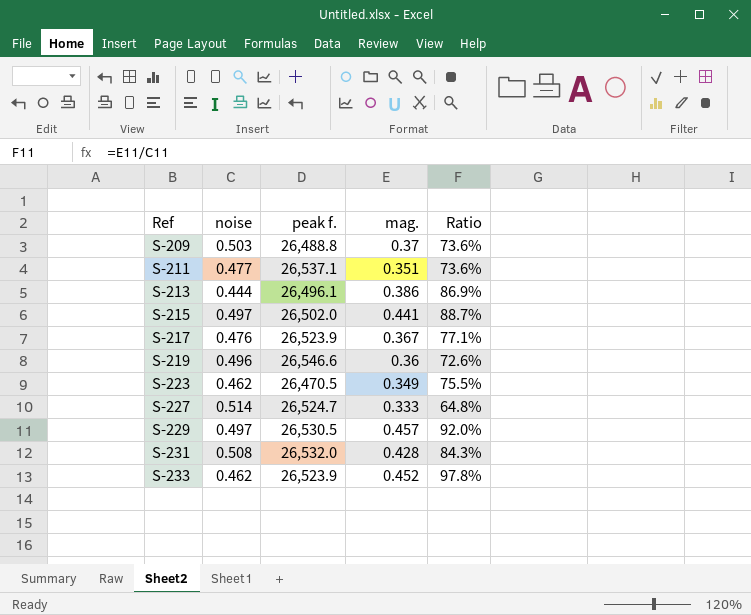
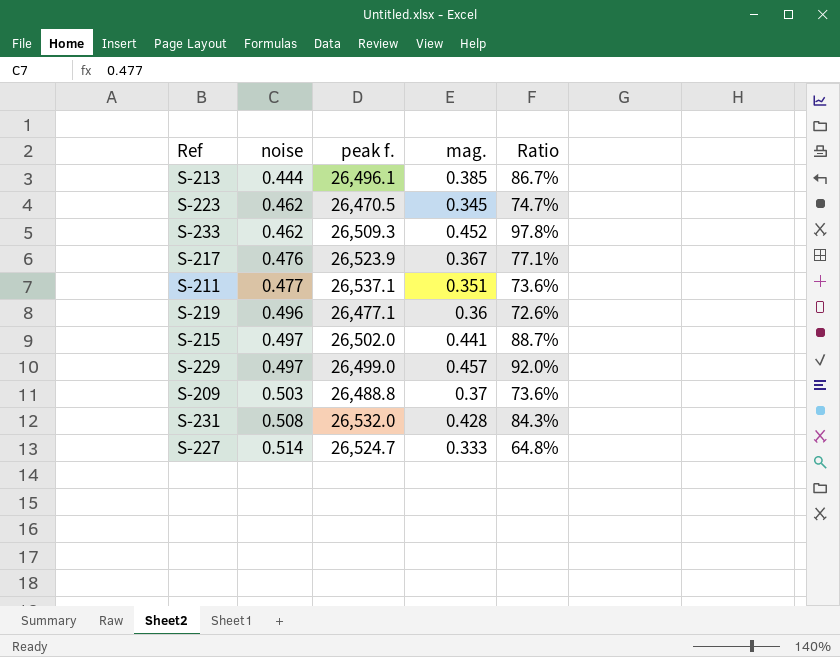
row order: Ref ascending -> noise ascending
S-213 | mag.: 0.386 -> 0.385
S-213 | Ratio: 86.9% -> 86.7%
S-223 | mag.: 0.349 -> 0.345
S-223 | Ratio: 75.5% -> 74.7%
S-233 | peak f.: 26,523.9 -> 26,509.3
S-219 | peak f.: 26,546.6 -> 26,477.1
S-229 | peak f.: 26,530.5 -> 26,499.0

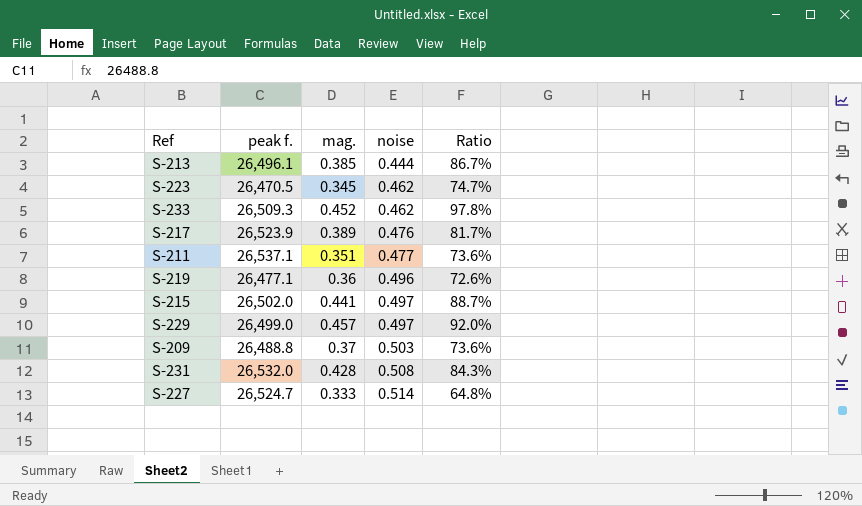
column noise | position: 2 -> 4
S-217 | mag.: 0.367 -> 0.389
S-217 | Ratio: 77.1% -> 81.7%

